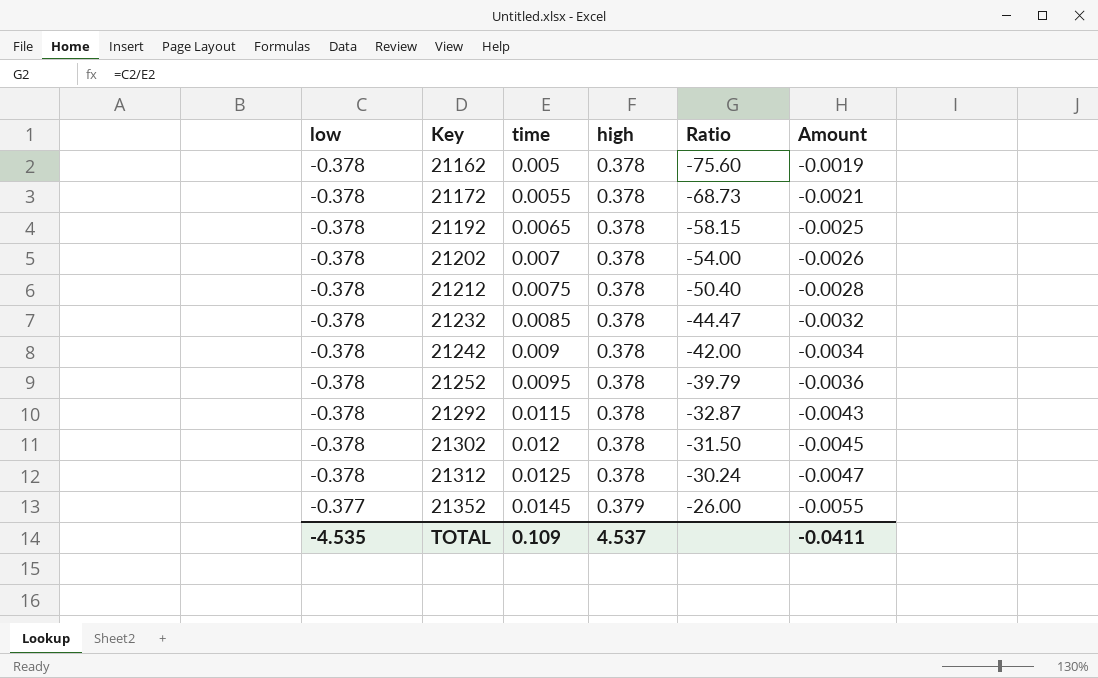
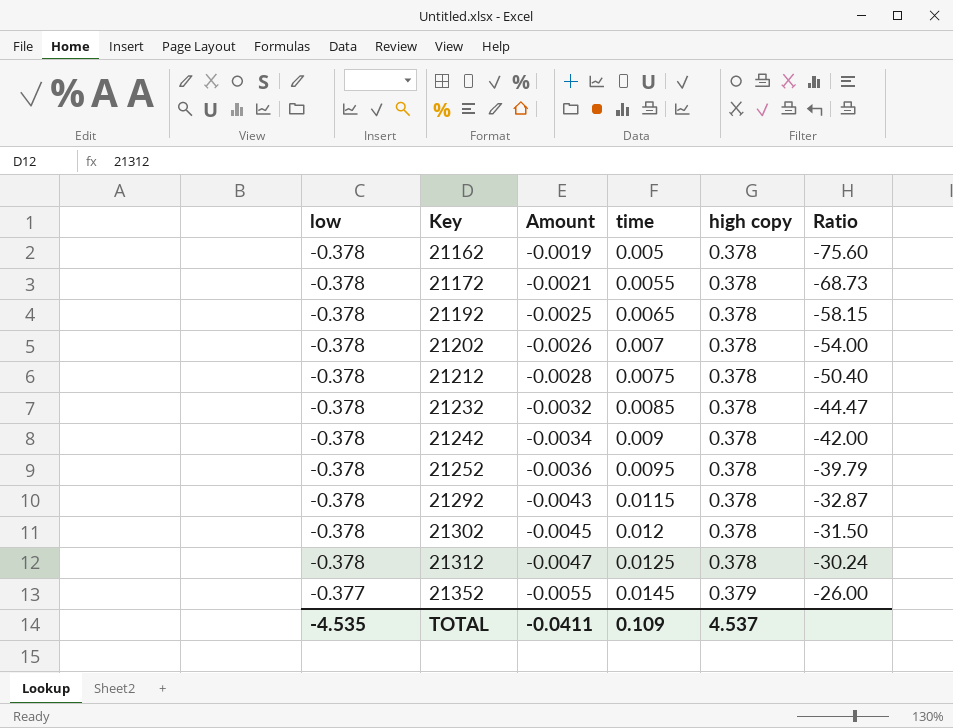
column Amount | position: 6 -> 3
column name: high -> high copy

